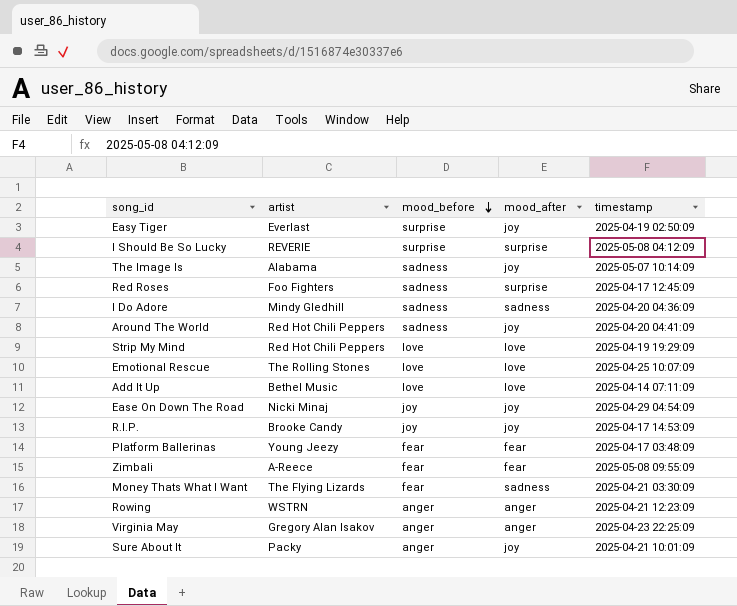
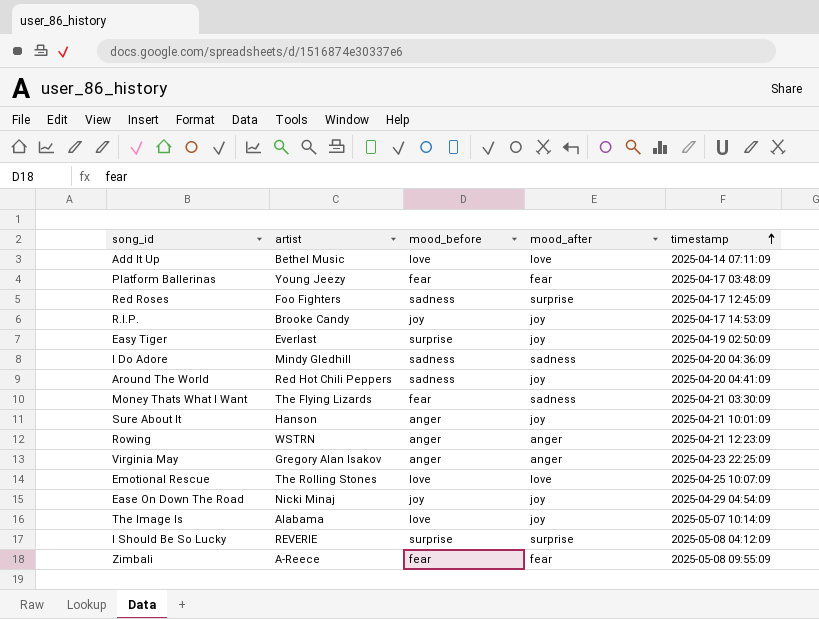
row order: mood_before descending -> timestamp ascending
row Strip My Mind: Red Hot Chili Peppers | love | love | 2025-04-19 19:29:09 -> none
Sure About It | artist: Packy -> Hanson
The Image Is | mood_before: sadness -> love

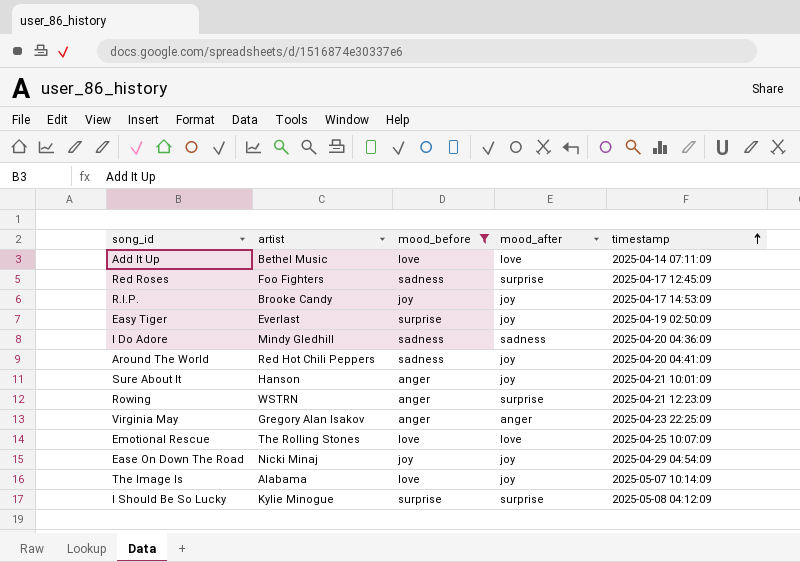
filter: none -> mood_before != fear
Rowing | mood_after: anger -> surprise
I Should Be So Lucky | artist: REVERIE -> Kylie Minogue

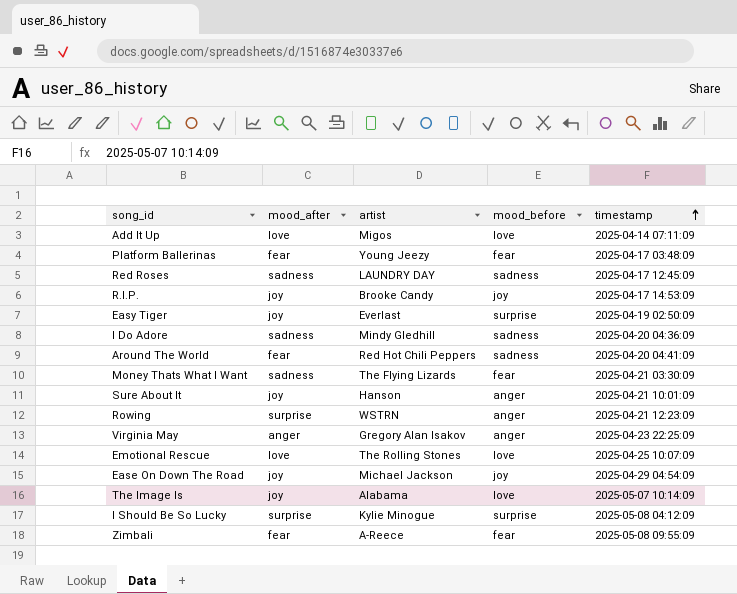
filter: mood_before != fear -> none
column mood_after | position: 4 -> 2
Add It Up | artist: Bethel Music -> Migos
Red Roses | mood_after: surprise -> sadness
Red Roses | artist: Foo Fighters -> LAUNDRY DAY
Around The World | mood_after: joy -> fear
Ease On Down The Road | artist: Nicki Minaj -> Michael Jackson

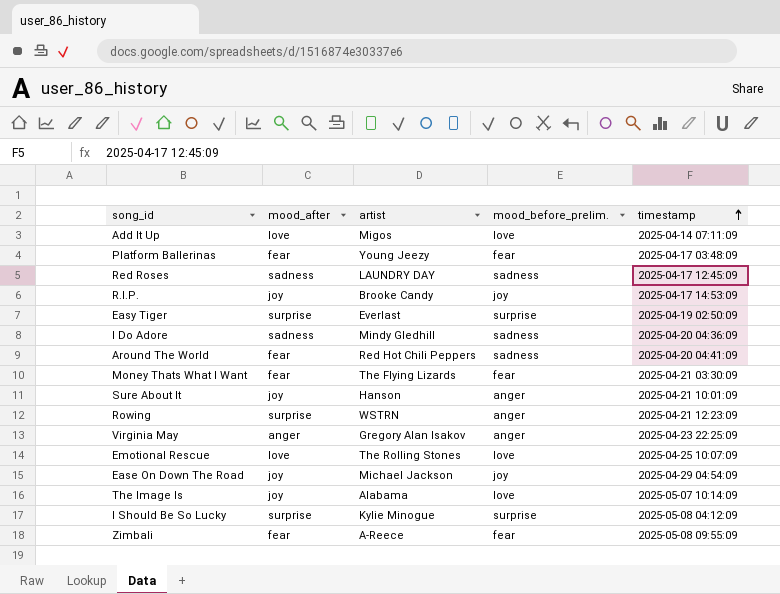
column name: mood_before -> mood_before_prelim.
Easy Tiger | mood_after: joy -> surprise
Money Thats What I Want | mood_after: sadness -> fear

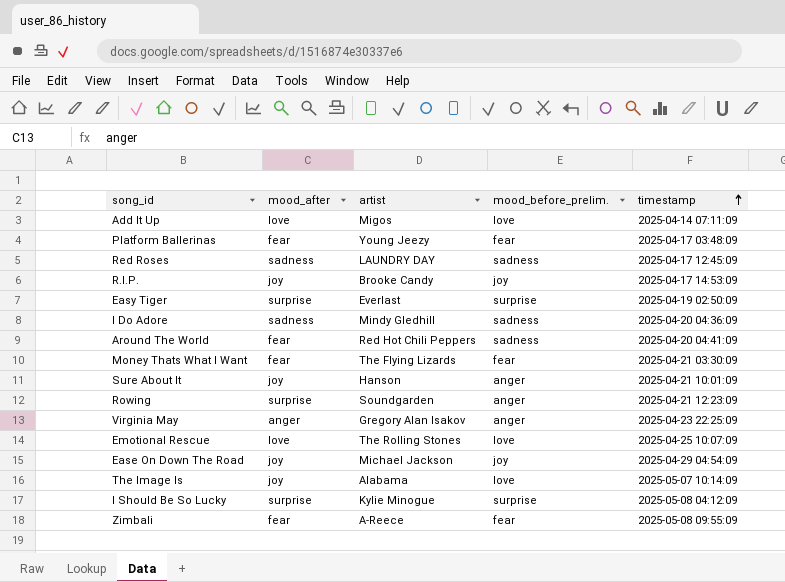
Rowing | artist: WSTRN -> Soundgarden

